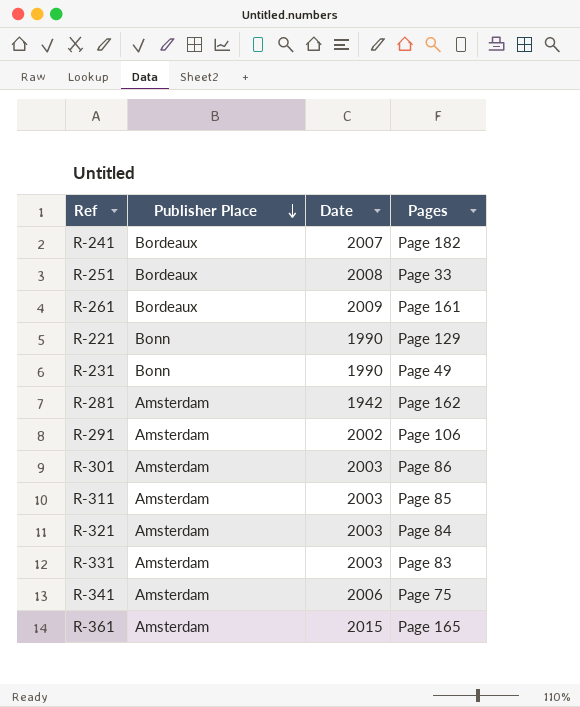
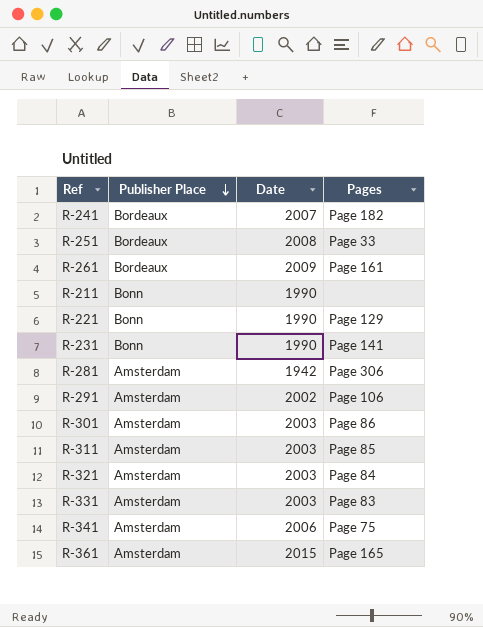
row R-211: none -> Bonn | 1990 | none
R-231 | Pages: Page 49 -> Page 141
R-281 | Pages: Page 162 -> Page 306

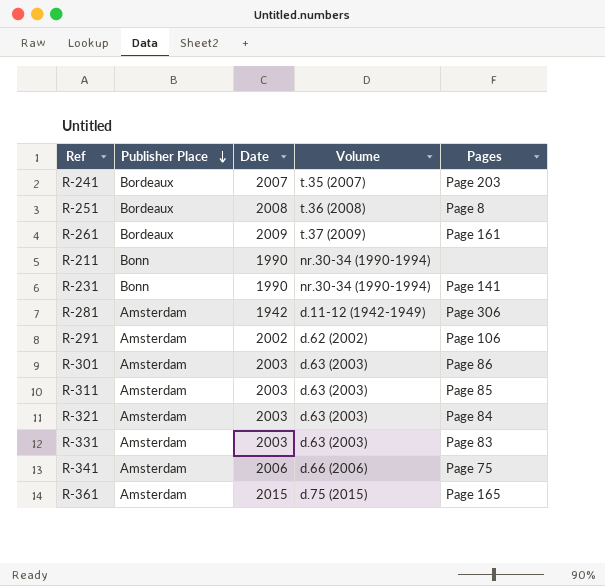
column Volume | position: none -> 4
row R-221: Bonn | 1990 | Page 129 -> none
R-241 | Pages: Page 182 -> Page 203
R-251 | Pages: Page 33 -> Page 8

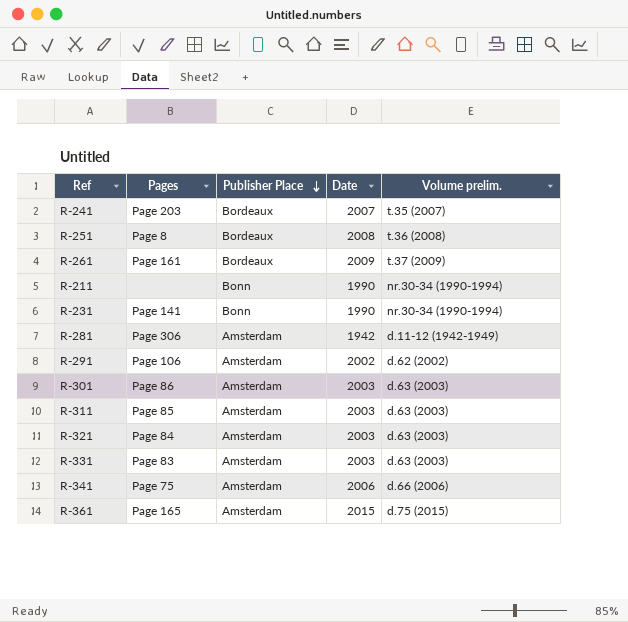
column Pages | position: 5 -> 2
column name: Volume -> Volume prelim.

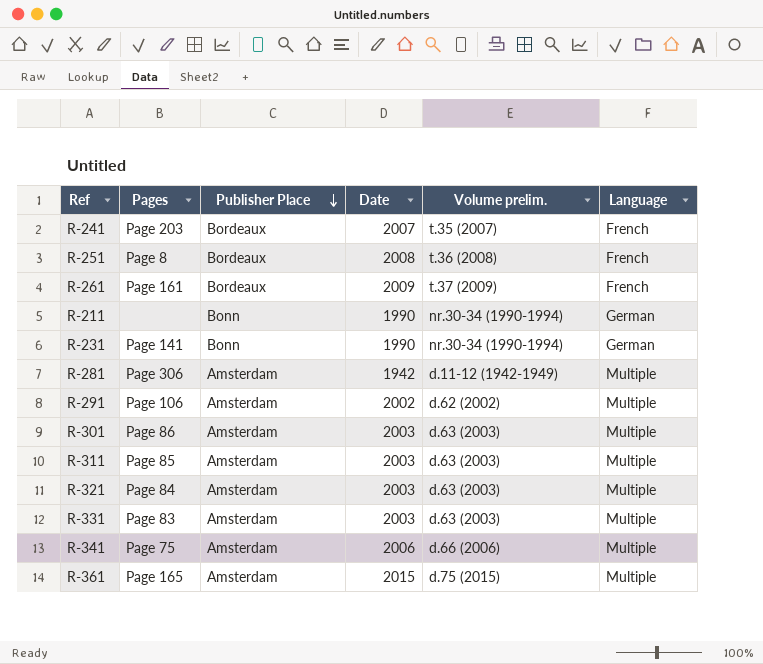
column Language | position: none -> 6

